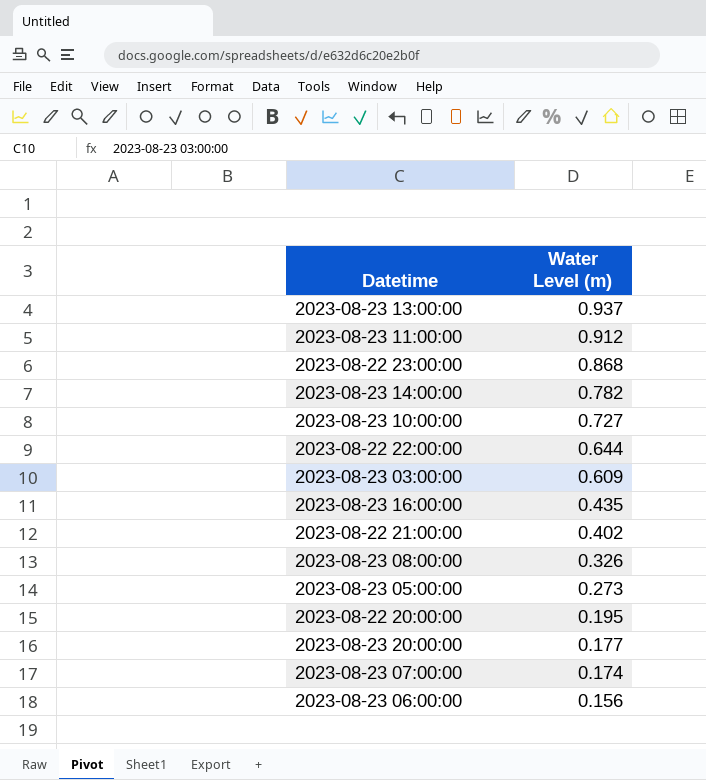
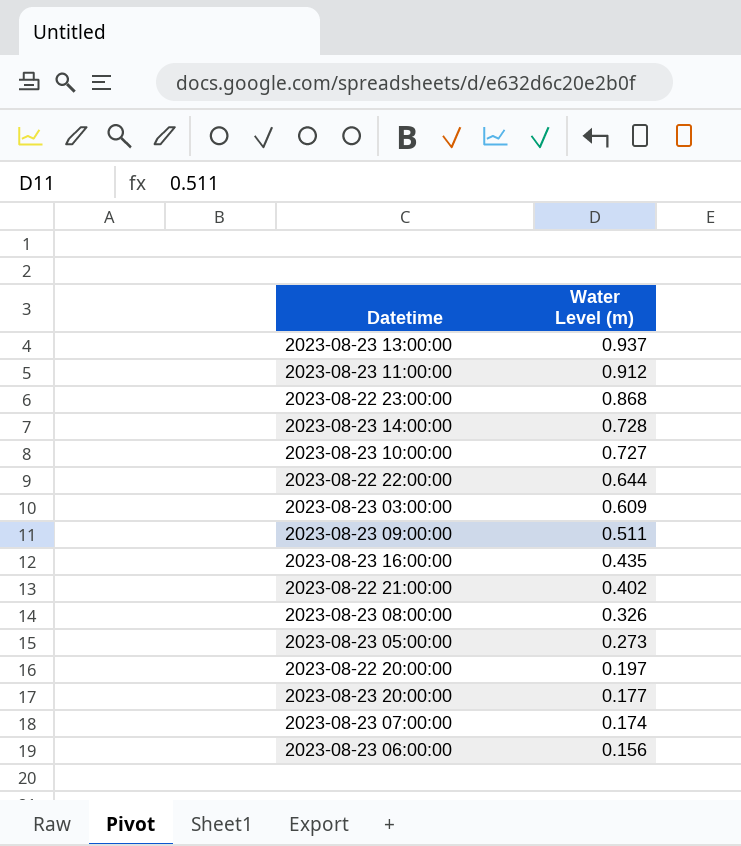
2023-08-23 14:00:00 | Water Level (m): 0.782 -> 0.728
row 2023-08-23 09:00:00: none -> 0.511
2023-08-22 20:00:00 | Water Level (m): 0.195 -> 0.197

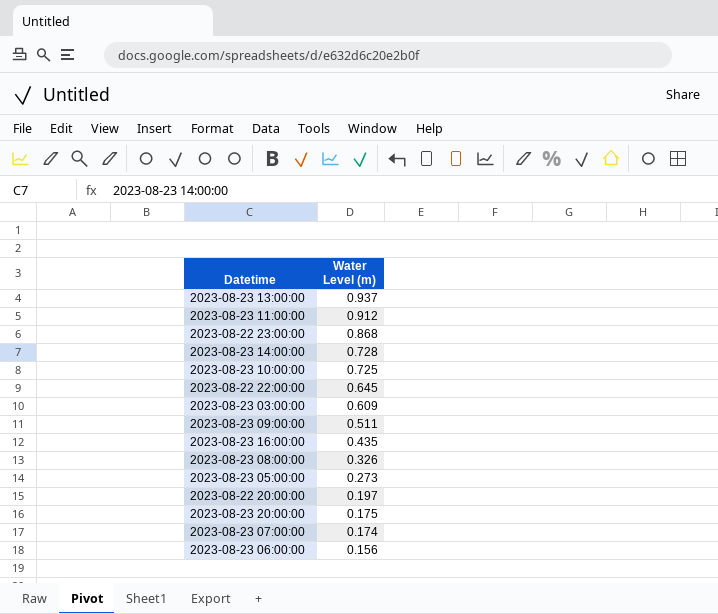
row 2023-08-22 21:00:00: 0.402 -> none
2023-08-23 10:00:00 | Water Level (m): 0.727 -> 0.725
2023-08-22 22:00:00 | Water Level (m): 0.644 -> 0.645
2023-08-23 20:00:00 | Water Level (m): 0.177 -> 0.175

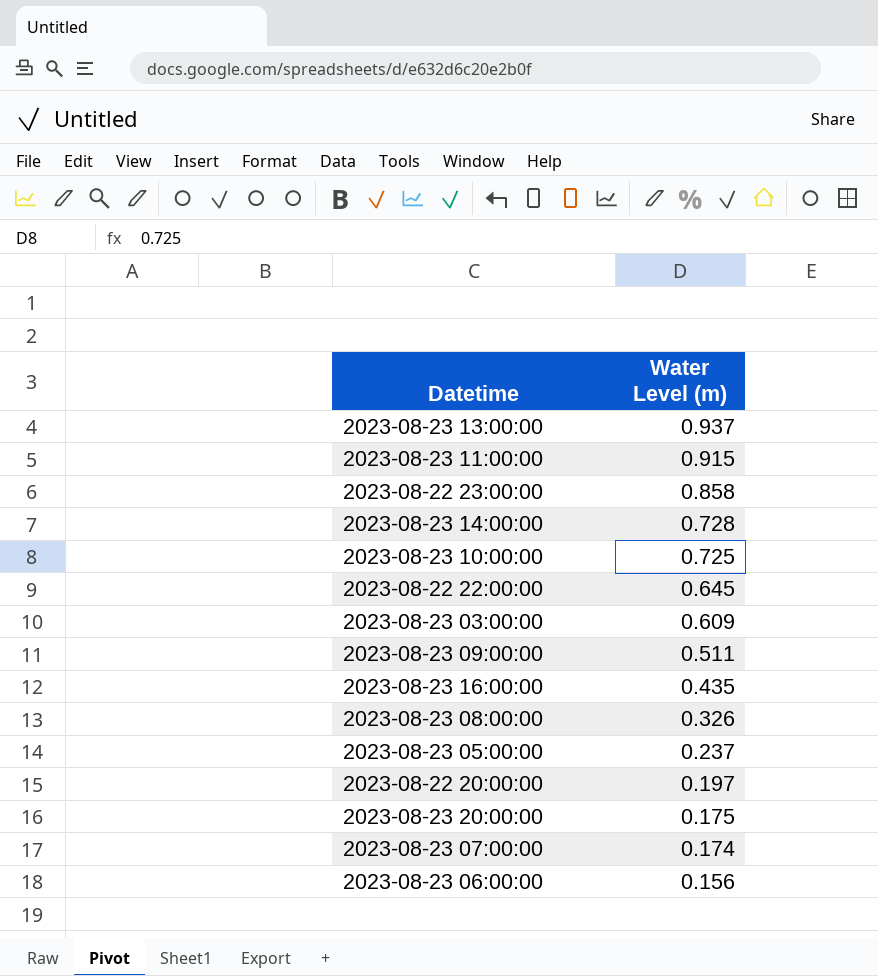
2023-08-23 11:00:00 | Water Level (m): 0.912 -> 0.915
2023-08-22 23:00:00 | Water Level (m): 0.868 -> 0.858
2023-08-23 05:00:00 | Water Level (m): 0.273 -> 0.237

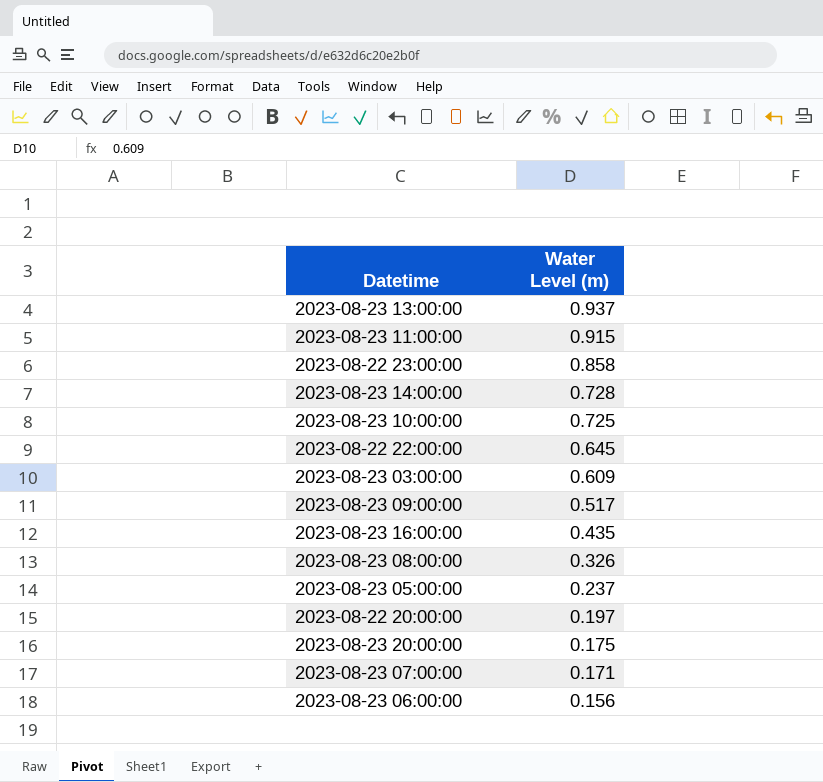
2023-08-23 09:00:00 | Water Level (m): 0.511 -> 0.517
2023-08-23 07:00:00 | Water Level (m): 0.174 -> 0.171

